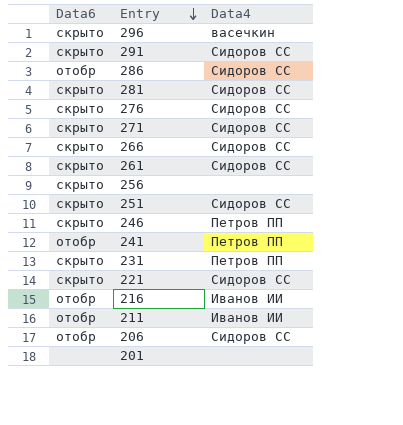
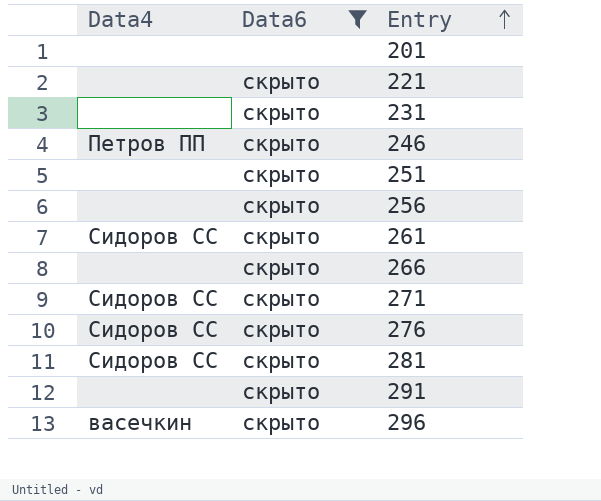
filter: none -> Data6 != отобр
row order: Entry descending -> Entry ascending
column Data4 | position: 3 -> 1
221 | Data4: Сидоров СС -> none
231 | Data4: Петров ПП -> none
251 | Data4: Сидоров СС -> none
266 | Data4: Сидоров СС -> none
291 | Data4: Сидоров СС -> none

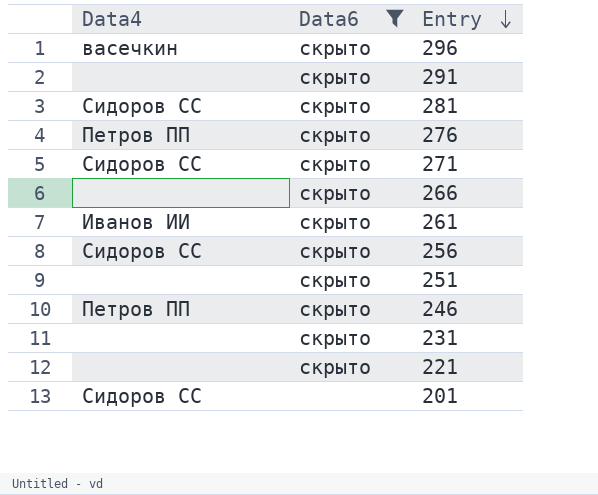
row order: Entry ascending -> Entry descending
276 | Data4: Сидоров СС -> Петров ПП
261 | Data4: Сидоров СС -> Иванов ИИ
256 | Data4: none -> Сидоров СС
201 | Data4: none -> Сидоров СС

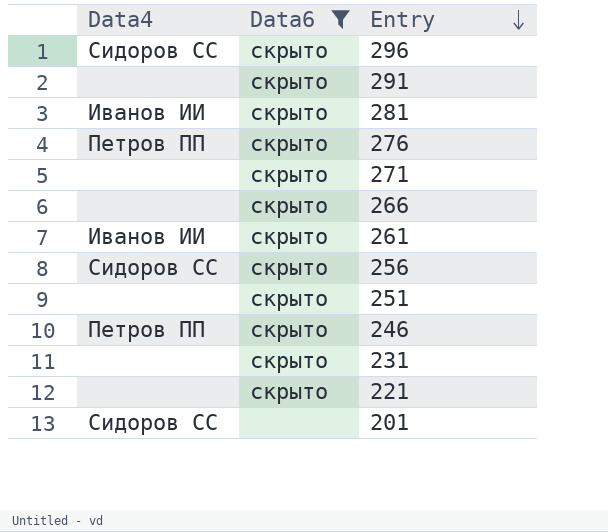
296 | Data4: васечкин -> Сидоров СС
281 | Data4: Сидоров СС -> Иванов ИИ
271 | Data4: Сидоров СС -> none

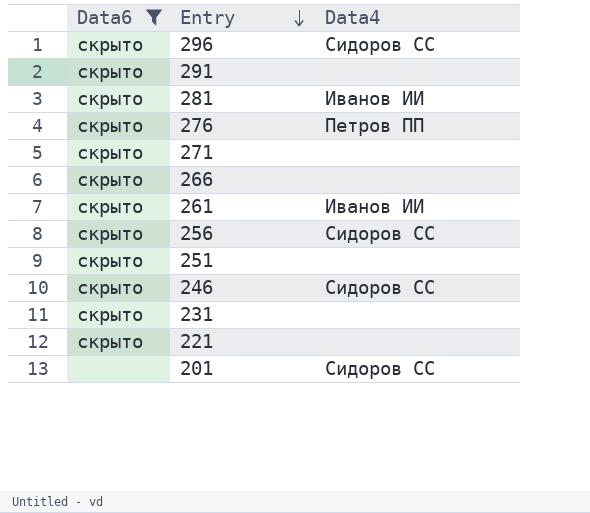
column Data4 | position: 1 -> 3
246 | Data4: Петров ПП -> Сидоров СС

